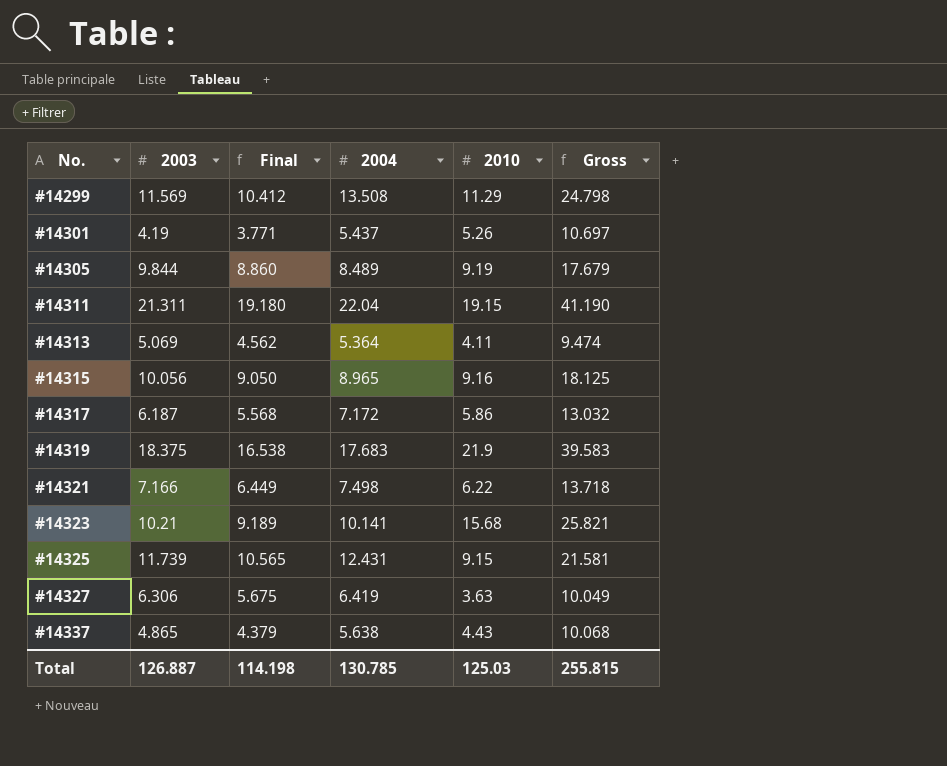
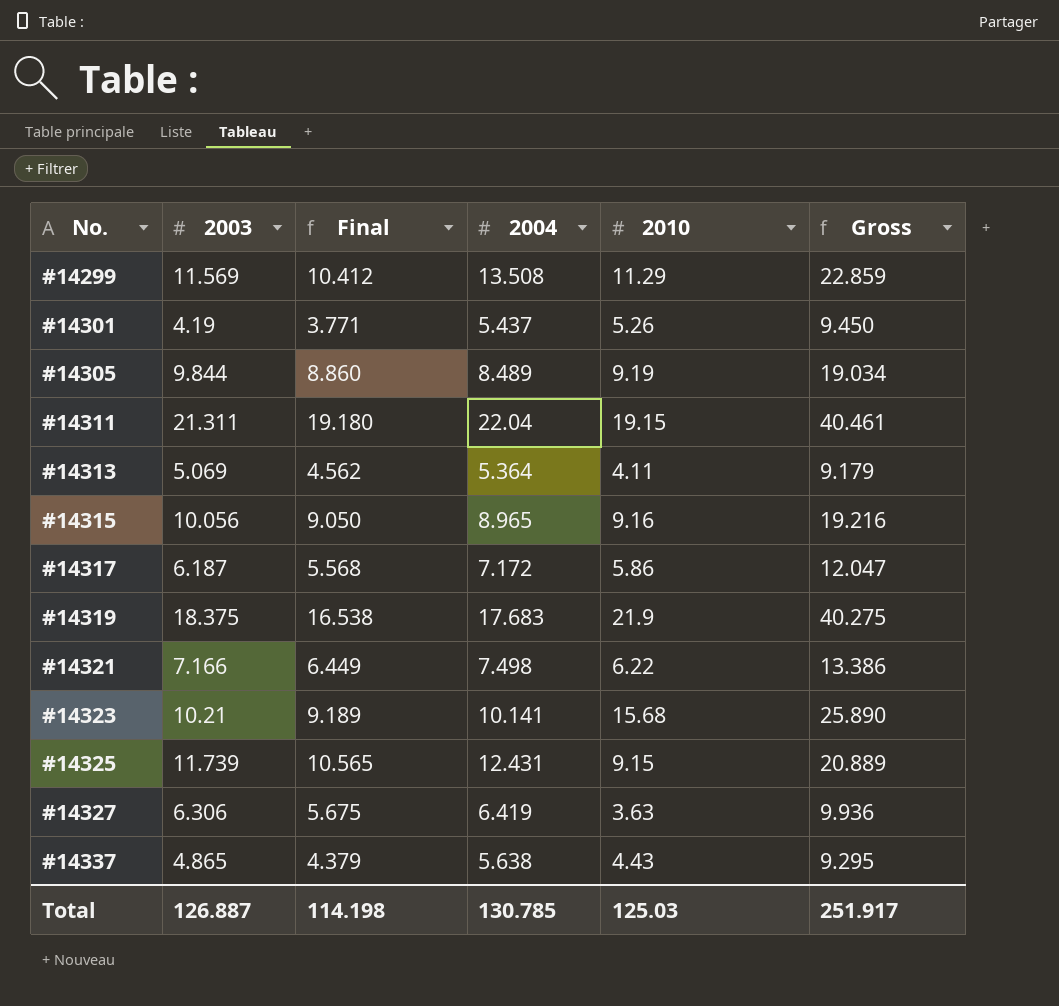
column Gross | formula: [2004] + [2010] -> [2003] + [2010]
Total | Gross: 255.815 -> 251.917

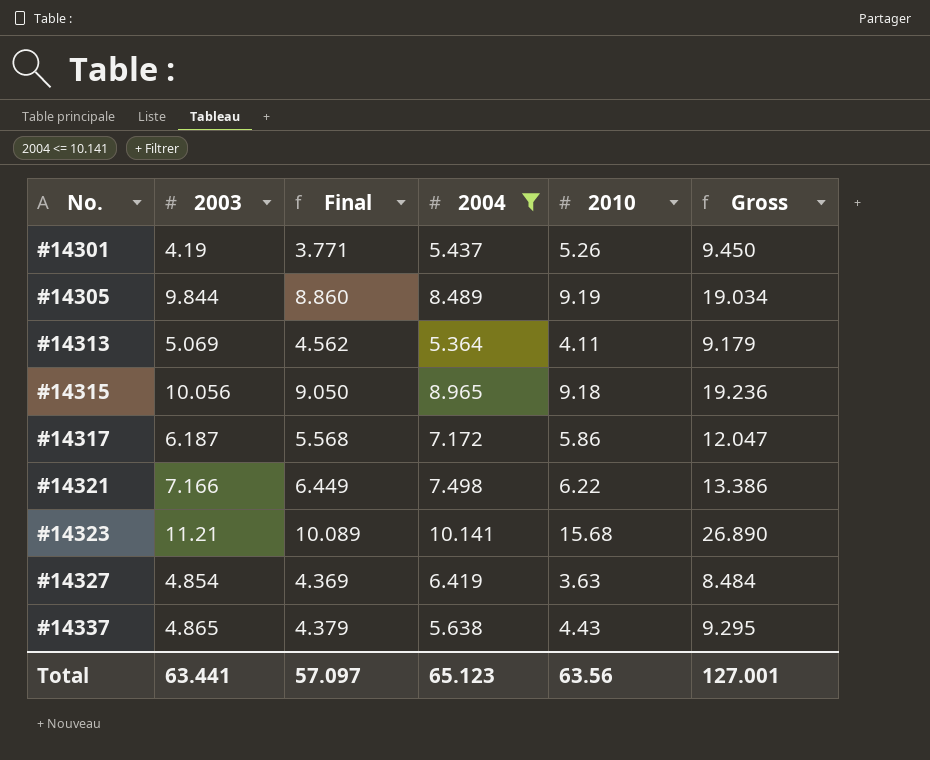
filter: none -> 2004 <= 10.141
#14315 | 2010: 9.16 -> 9.18
#14315 | Gross: 19.216 -> 19.236
#14323 | 2003: 10.21 -> 11.21
#14323 | Final: 9.189 -> 10.089
#14323 | Gross: 25.890 -> 26.890
#14327 | 2003: 6.306 -> 4.854
#14327 | Final: 5.675 -> 4.369
#14327 | Gross: 9.936 -> 8.484
Total | 2003: 126.887 -> 63.441
Total | Final: 114.198 -> 57.097
Total | 2004: 130.785 -> 65.123
Total | 2010: 125.03 -> 63.56
Total | Gross: 251.917 -> 127.001

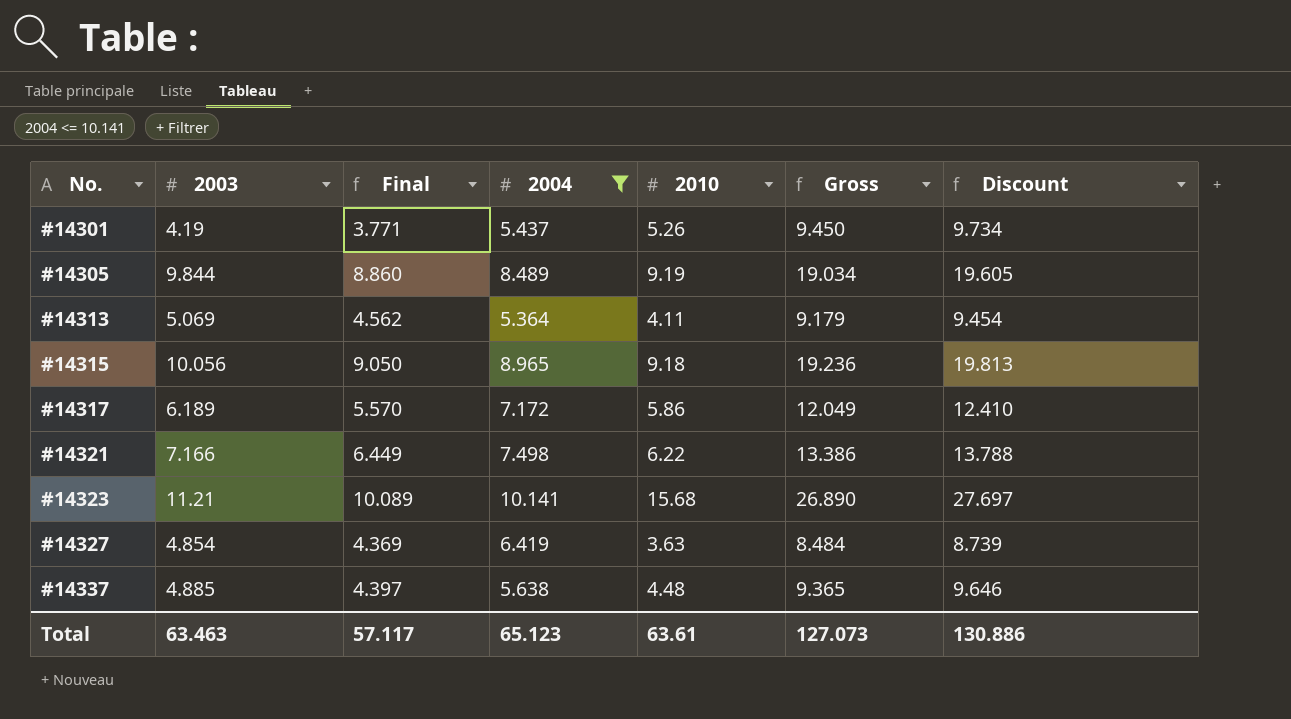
column Discount | formula: none -> [Gross] * 1.03
#14317 | 2003: 6.187 -> 6.189
#14317 | Final: 5.568 -> 5.570
#14317 | Gross: 12.047 -> 12.049
#14337 | 2003: 4.865 -> 4.885
#14337 | Final: 4.379 -> 4.397
#14337 | 2010: 4.43 -> 4.48
#14337 | Gross: 9.295 -> 9.365
Total | 2003: 63.441 -> 63.463
Total | Final: 57.097 -> 57.117
Total | 2010: 63.56 -> 63.61
Total | Gross: 127.001 -> 127.073

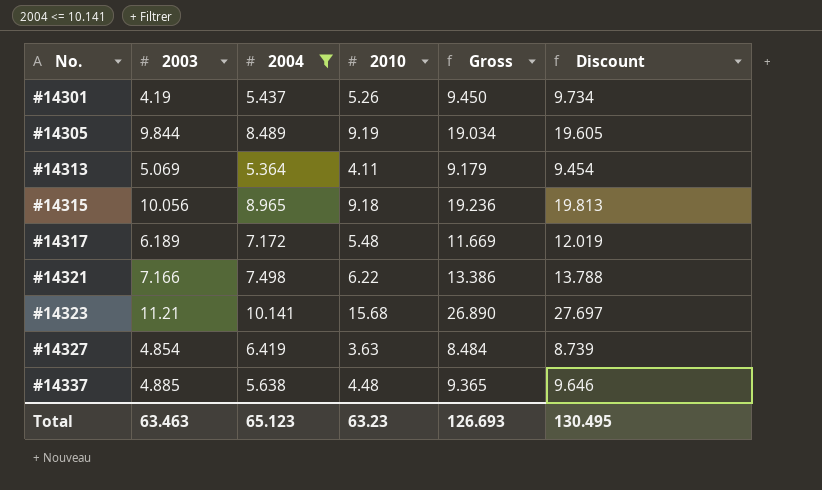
column Final | formula: [2003] * 0.9 -> none
#14317 | 2010: 5.86 -> 5.48
#14317 | Gross: 12.049 -> 11.669
#14317 | Discount: 12.410 -> 12.019
Total | 2010: 63.61 -> 63.23
Total | Gross: 127.073 -> 126.693
Total | Discount: 130.886 -> 130.495

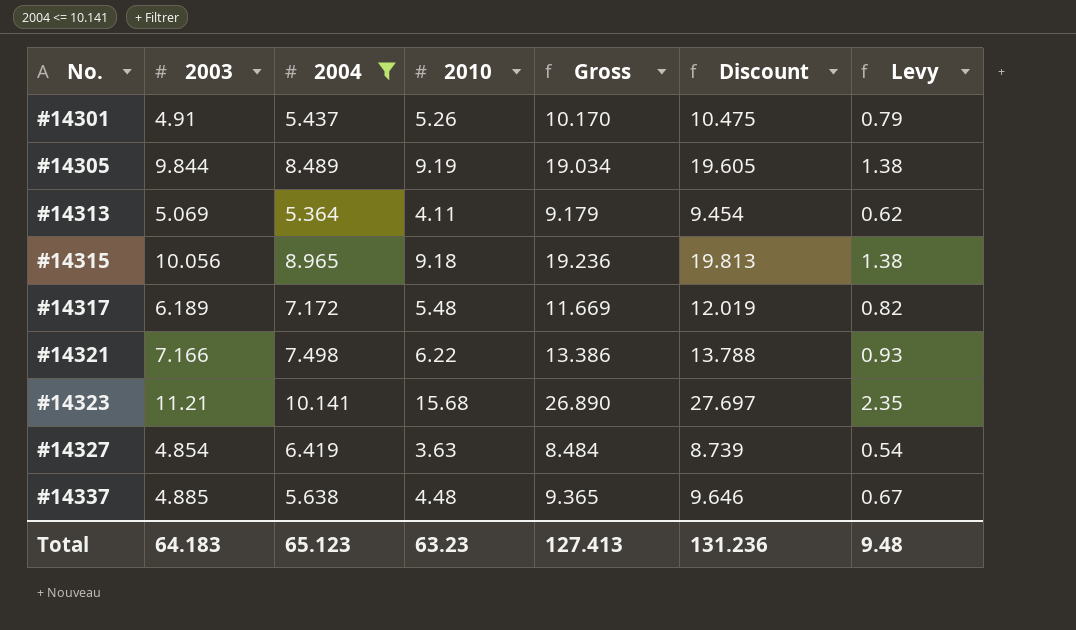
column Levy | formula: none -> [2010] * 0.15
#14301 | 2003: 4.19 -> 4.91
#14301 | Gross: 9.450 -> 10.170
#14301 | Discount: 9.734 -> 10.475
Total | 2003: 63.463 -> 64.183
Total | Gross: 126.693 -> 127.413
Total | Discount: 130.495 -> 131.236

